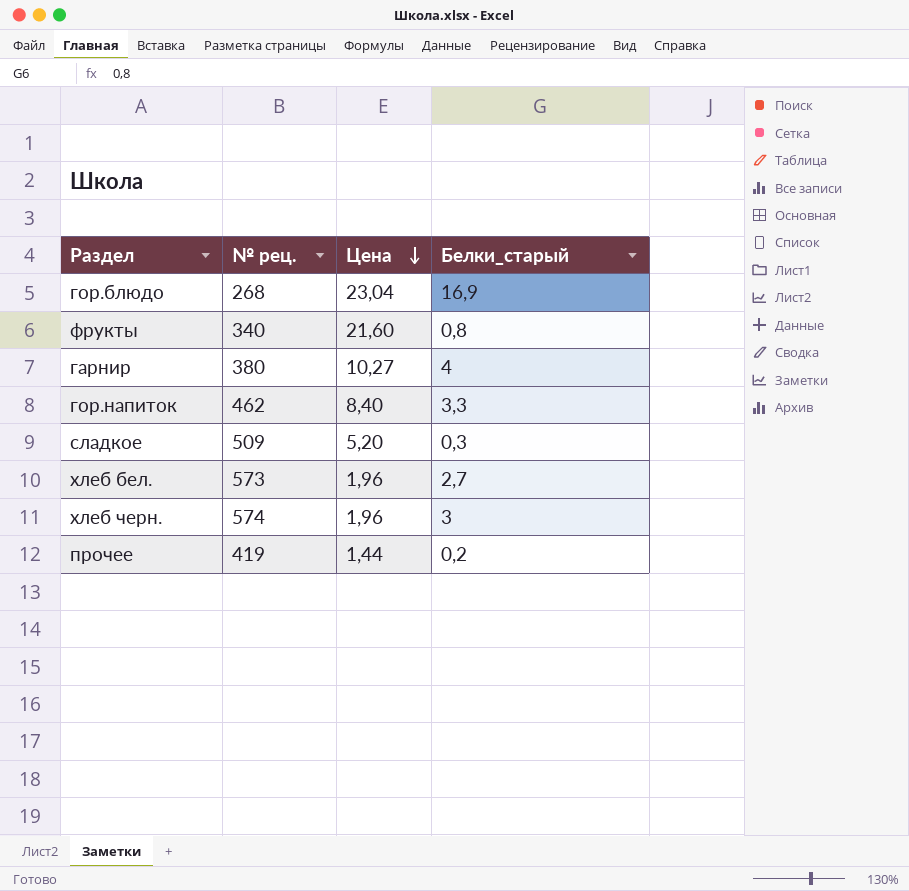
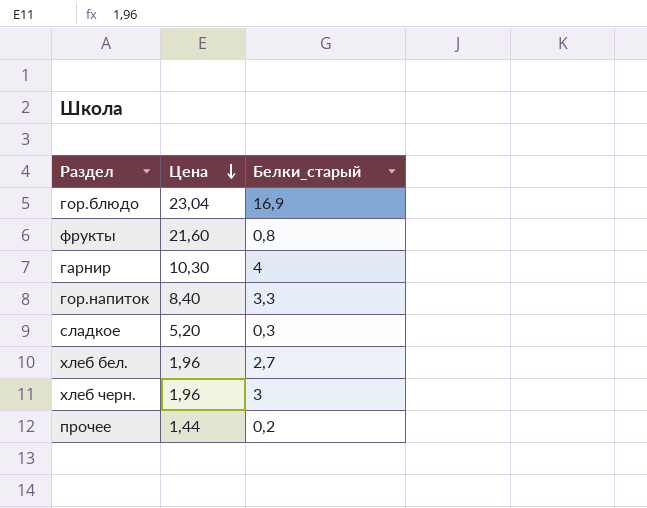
column № рец. | position: 2 -> none
гарнир | Цена: 10,27 -> 10,30

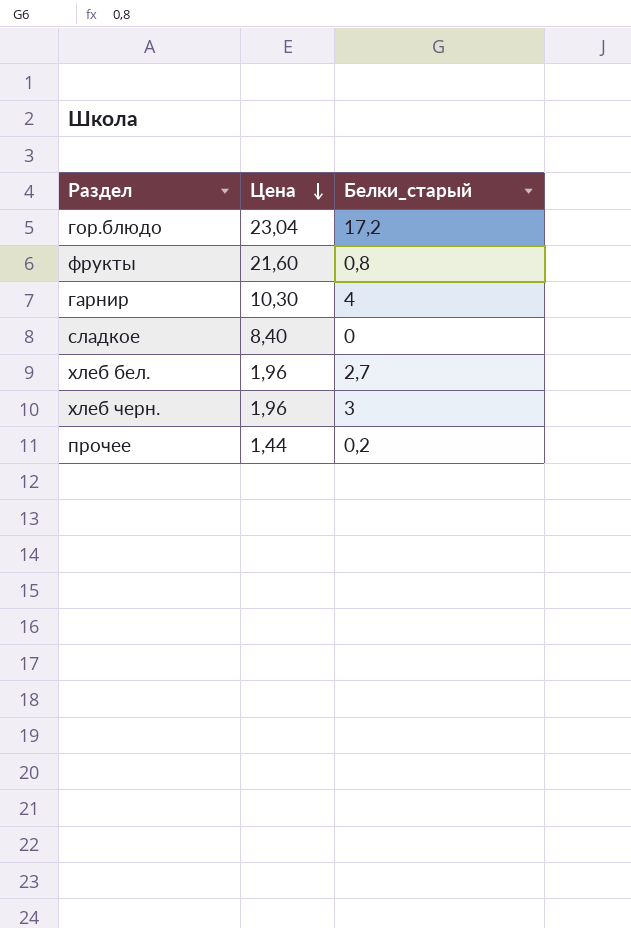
row гор.напиток: 8,40 | 3,3 -> none
гор.блюдо | Белки_старый: 16,9 -> 17,2
сладкое | Цена: 5,20 -> 8,40
сладкое | Белки_старый: 0,3 -> 0

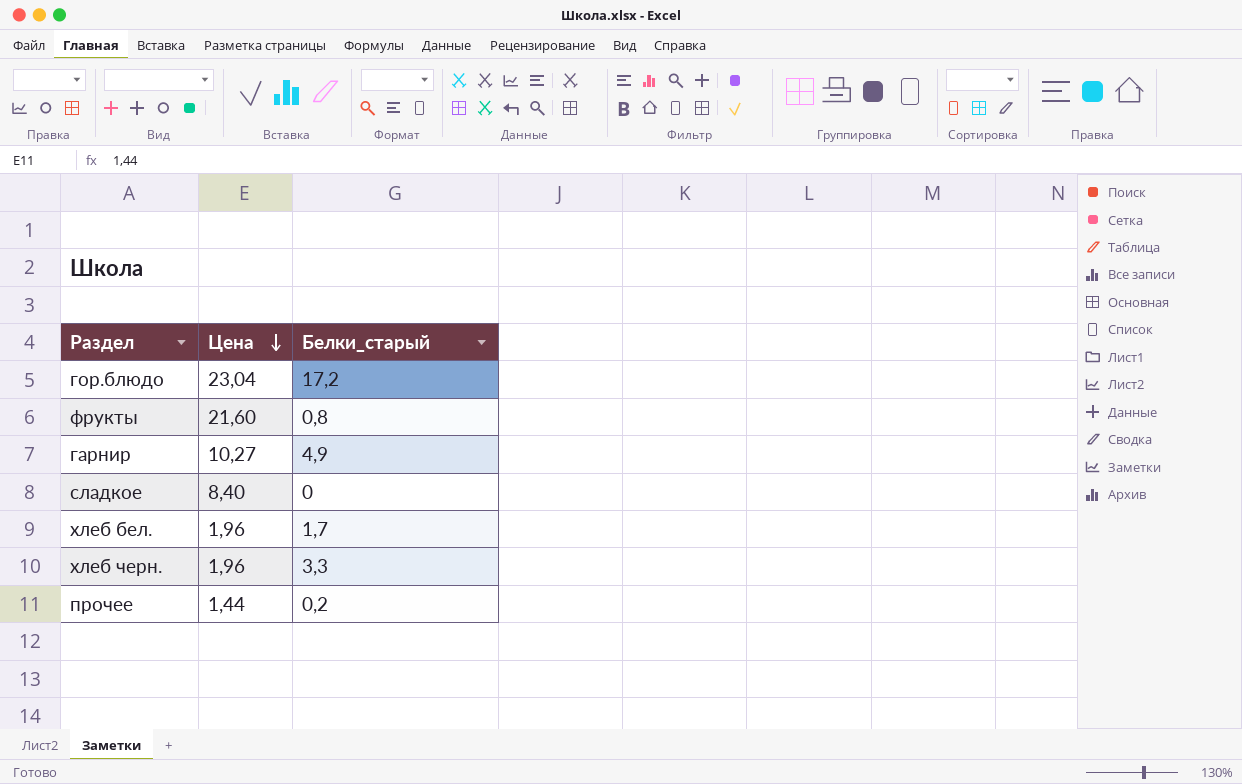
гарнир | Цена: 10,30 -> 10,27
гарнир | Белки_старый: 4 -> 4,9
хлеб бел. | Белки_старый: 2,7 -> 1,7
хлеб черн. | Белки_старый: 3 -> 3,3

